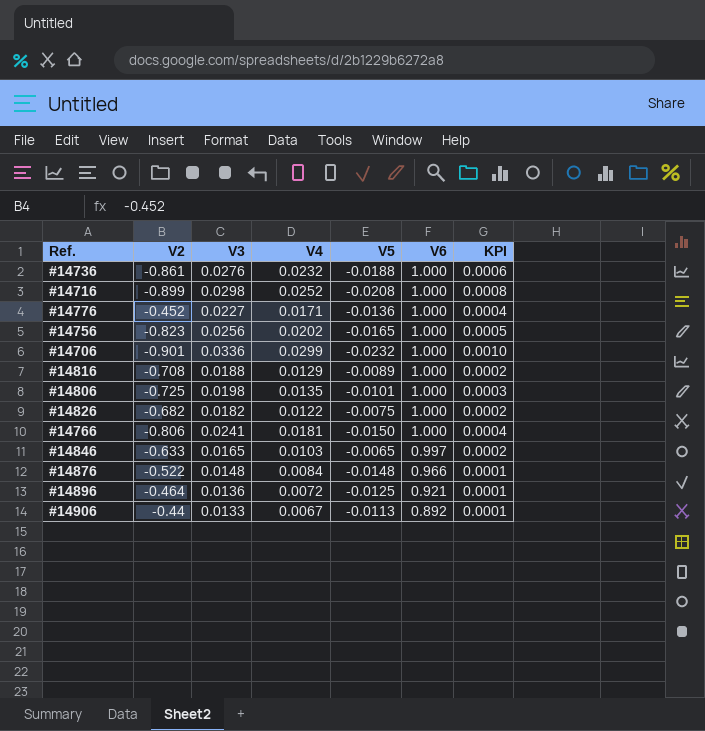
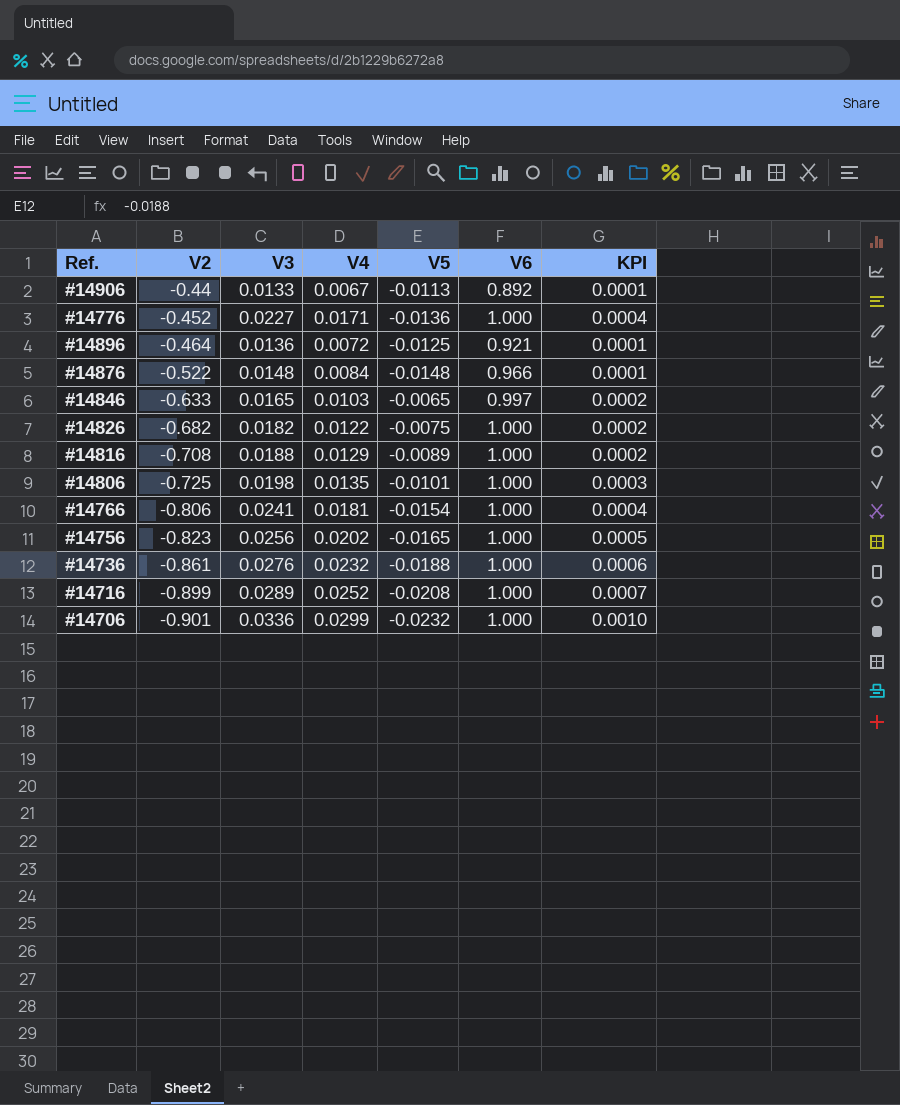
row order: V6 descending -> V2 descending
#14766 | V5: -0.0150 -> -0.0154
#14716 | V3: 0.0298 -> 0.0289
#14716 | KPI: 0.0008 -> 0.0007

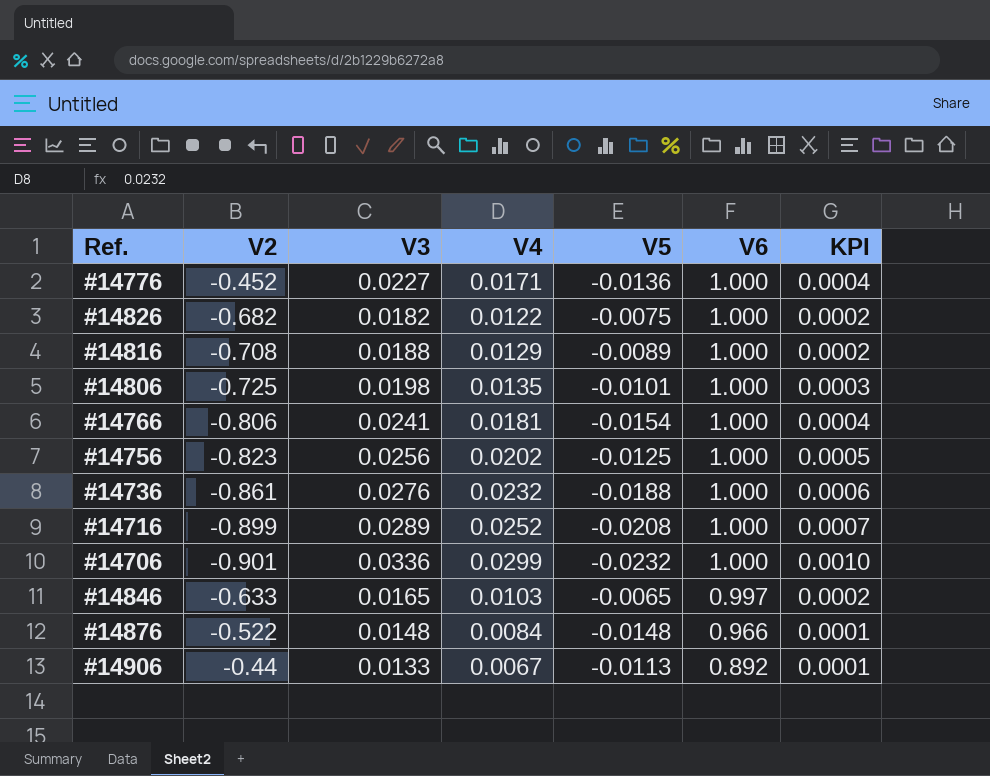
row order: V2 descending -> V6 descending
row #14896: -0.464 | 0.0136 | 0.0072 | -0.0125 | 0.921 | 0.0001 -> none
#14756 | V5: -0.0165 -> -0.0125

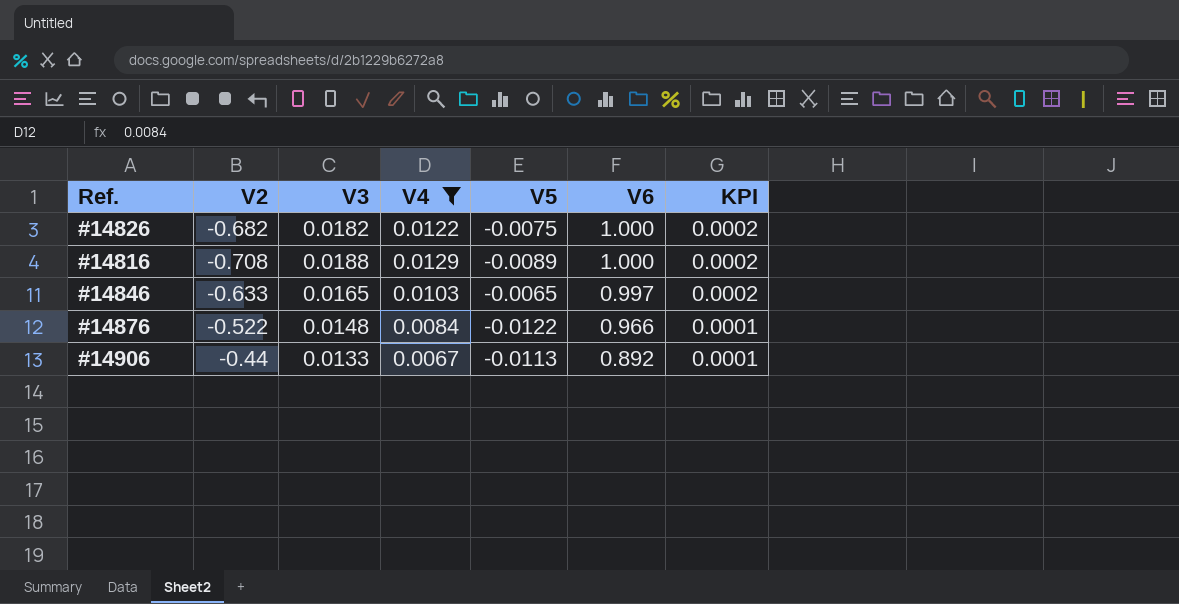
filter: none -> V4 <= 0.0129
#14876 | V5: -0.0148 -> -0.0122

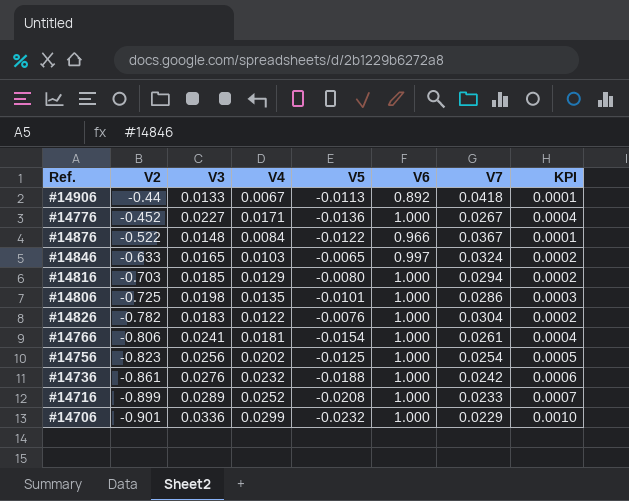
filter: V4 <= 0.0129 -> none
row order: V6 descending -> V2 descending
column V7 | position: none -> 7
#14816 | V2: -0.708 -> -0.703
#14816 | V3: 0.0188 -> 0.0185
#14816 | V5: -0.0089 -> -0.0080
#14826 | V2: -0.682 -> -0.782
#14826 | V3: 0.0182 -> 0.0183
#14826 | V5: -0.0075 -> -0.0076

